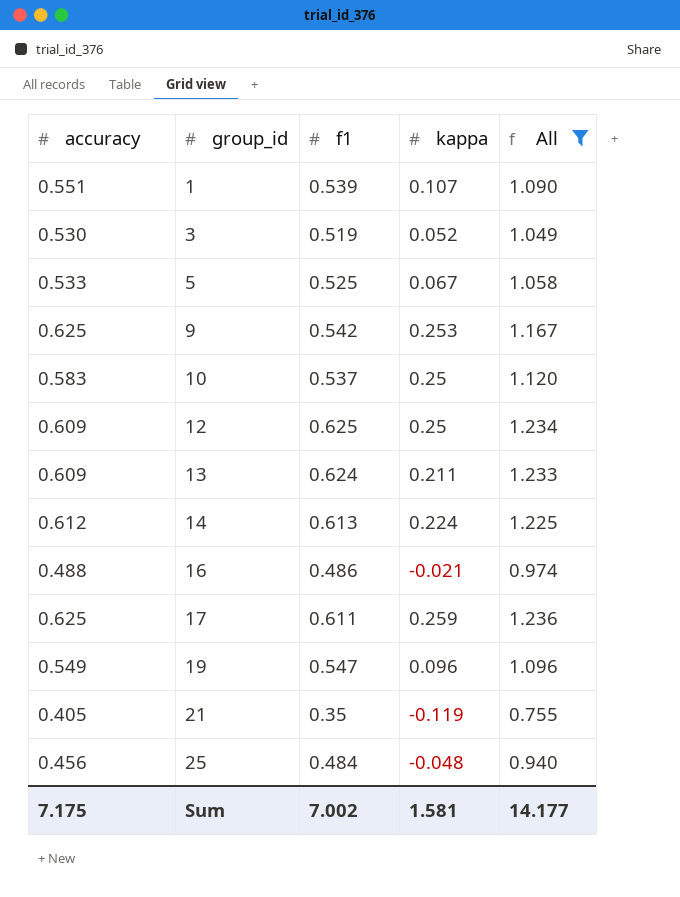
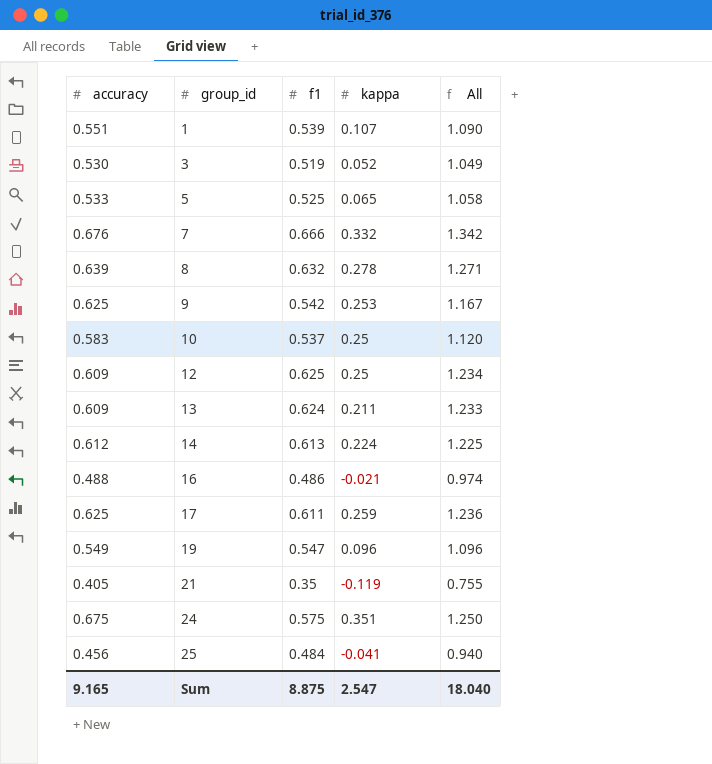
filter: All <= 1.236 -> none
5 | kappa: 0.067 -> 0.065
25 | kappa: -0.048 -> -0.041
Sum | accuracy: 7.175 -> 9.165
Sum | f1: 7.002 -> 8.875
Sum | kappa: 1.581 -> 2.547
Sum | All: 14.177 -> 18.040

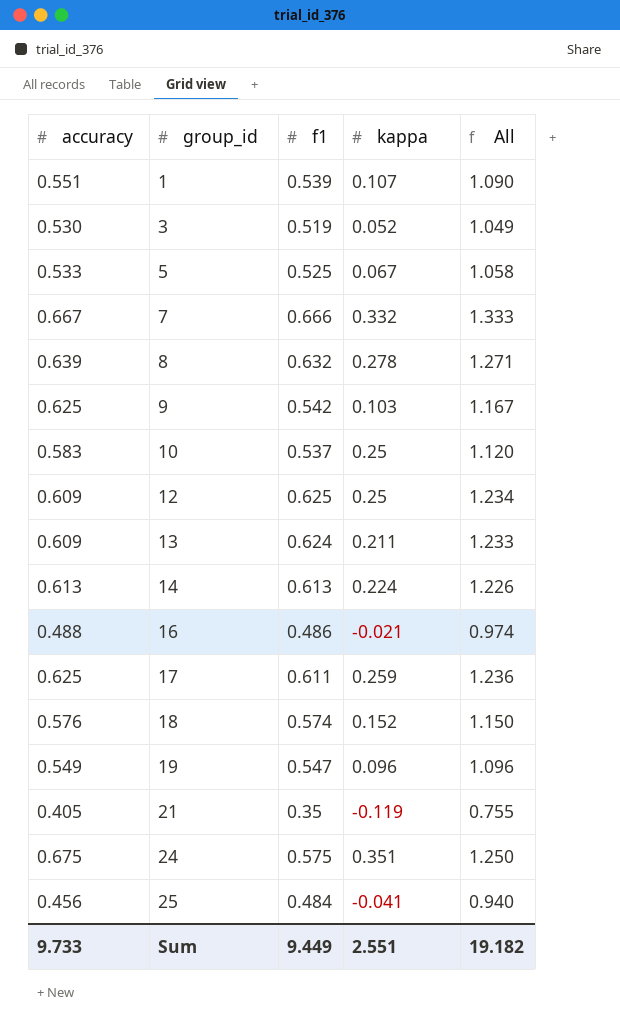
5 | kappa: 0.065 -> 0.067
7 | accuracy: 0.676 -> 0.667
7 | All: 1.342 -> 1.333
9 | kappa: 0.253 -> 0.103
14 | accuracy: 0.612 -> 0.613
14 | All: 1.225 -> 1.226
row 18: none -> 0.576 | 0.574 | 0.152 | 1.150
Sum | accuracy: 9.165 -> 9.733
Sum | f1: 8.875 -> 9.449
Sum | kappa: 2.547 -> 2.551
Sum | All: 18.040 -> 19.182

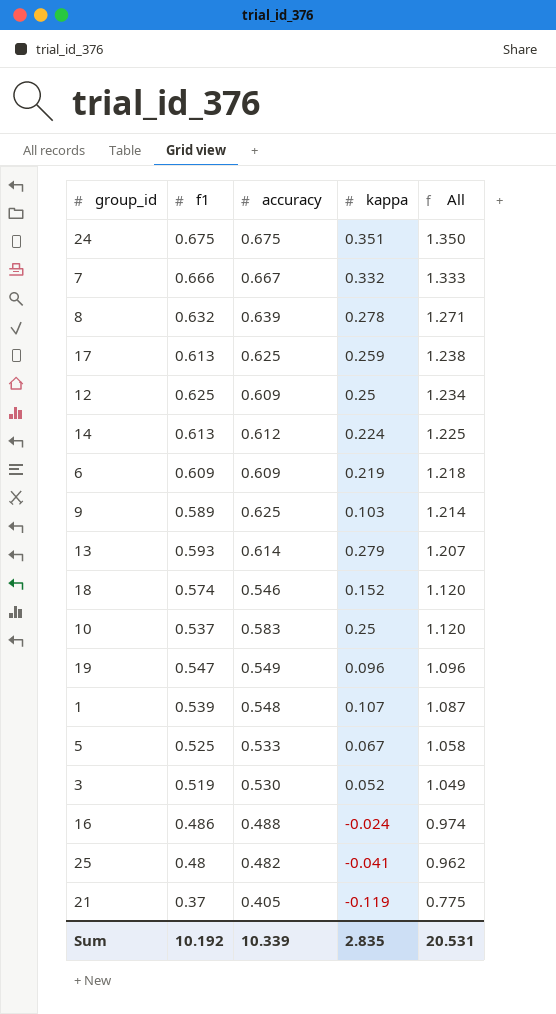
row order: group_id ascending -> All descending
column accuracy | position: 1 -> 3
24 | f1: 0.575 -> 0.675
24 | All: 1.250 -> 1.350
17 | f1: 0.611 -> 0.613
17 | All: 1.236 -> 1.238
14 | accuracy: 0.613 -> 0.612
14 | All: 1.226 -> 1.225
row 6: none -> 0.609 | 0.609 | 0.219 | 1.218
9 | f1: 0.542 -> 0.589
9 | All: 1.167 -> 1.214
13 | f1: 0.624 -> 0.593
13 | accuracy: 0.609 -> 0.614
13 | kappa: 0.211 -> 0.279
13 | All: 1.233 -> 1.207
18 | accuracy: 0.576 -> 0.546
18 | All: 1.150 -> 1.120
1 | accuracy: 0.551 -> 0.548
1 | All: 1.090 -> 1.087
16 | kappa: -0.021 -> -0.024
25 | f1: 0.484 -> 0.48
25 | accuracy: 0.456 -> 0.482
25 | All: 0.940 -> 0.962
21 | f1: 0.35 -> 0.37
21 | All: 0.755 -> 0.775
Sum | f1: 9.449 -> 10.192
Sum | accuracy: 9.733 -> 10.339
Sum | kappa: 2.551 -> 2.835
Sum | All: 19.182 -> 20.531

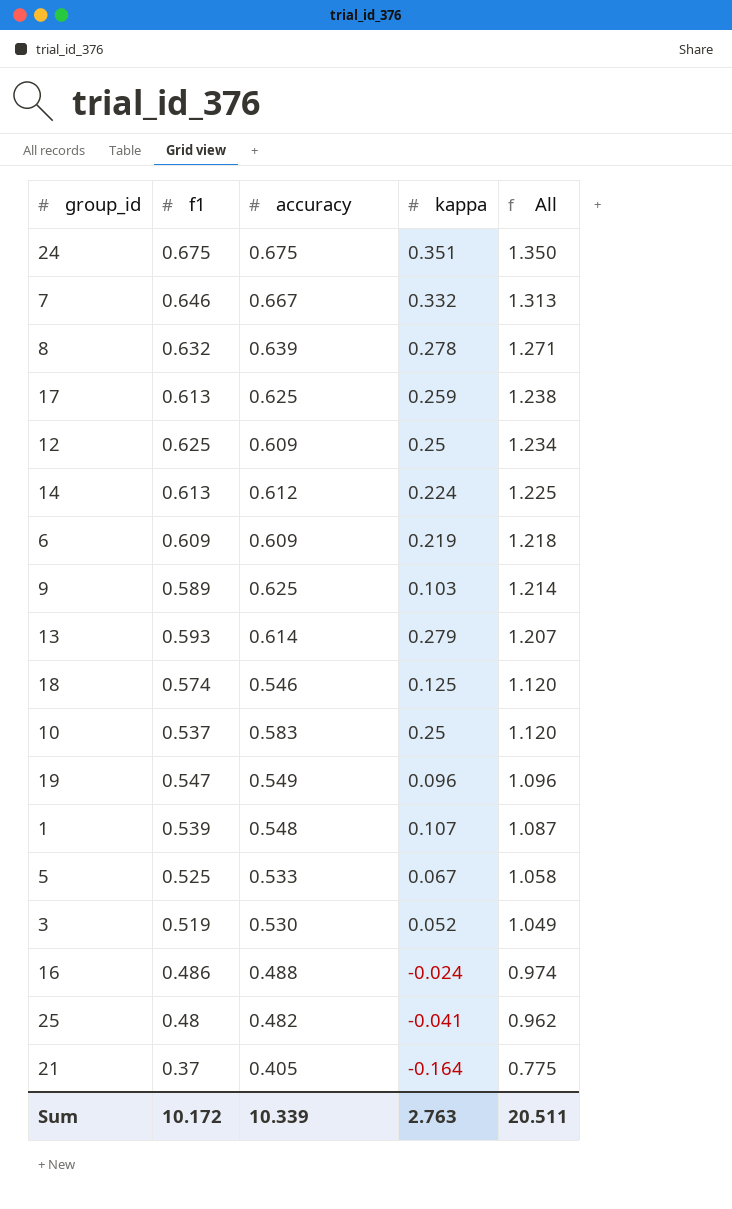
7 | f1: 0.666 -> 0.646
7 | All: 1.333 -> 1.313
18 | kappa: 0.152 -> 0.125
21 | kappa: -0.119 -> -0.164
Sum | f1: 10.192 -> 10.172
Sum | kappa: 2.835 -> 2.763
Sum | All: 20.531 -> 20.511

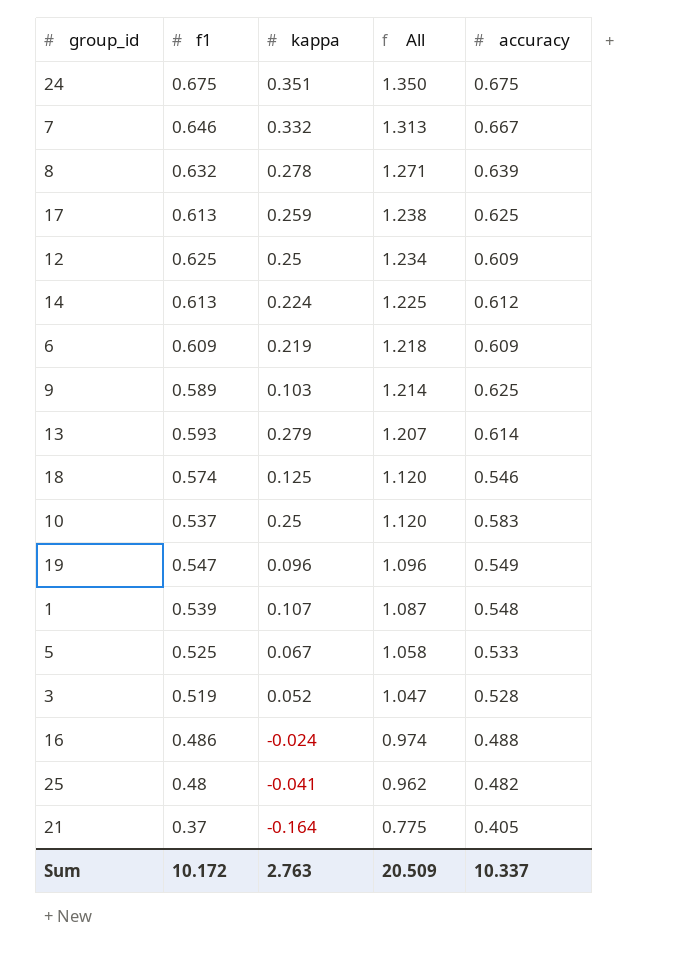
column accuracy | position: 3 -> 5
3 | All: 1.049 -> 1.047
3 | accuracy: 0.530 -> 0.528
Sum | All: 20.511 -> 20.509
Sum | accuracy: 10.339 -> 10.337

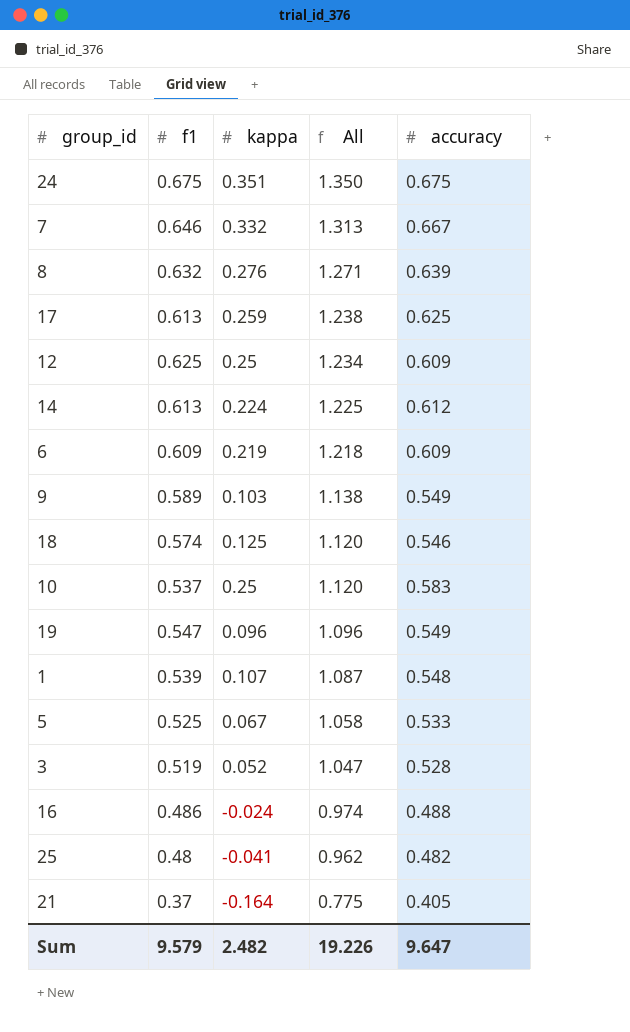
row 13: 0.593 | 0.279 | 1.207 | 0.614 -> none
8 | kappa: 0.278 -> 0.276
9 | All: 1.214 -> 1.138
9 | accuracy: 0.625 -> 0.549
Sum | f1: 10.172 -> 9.579
Sum | kappa: 2.763 -> 2.482
Sum | All: 20.509 -> 19.226
Sum | accuracy: 10.337 -> 9.647

